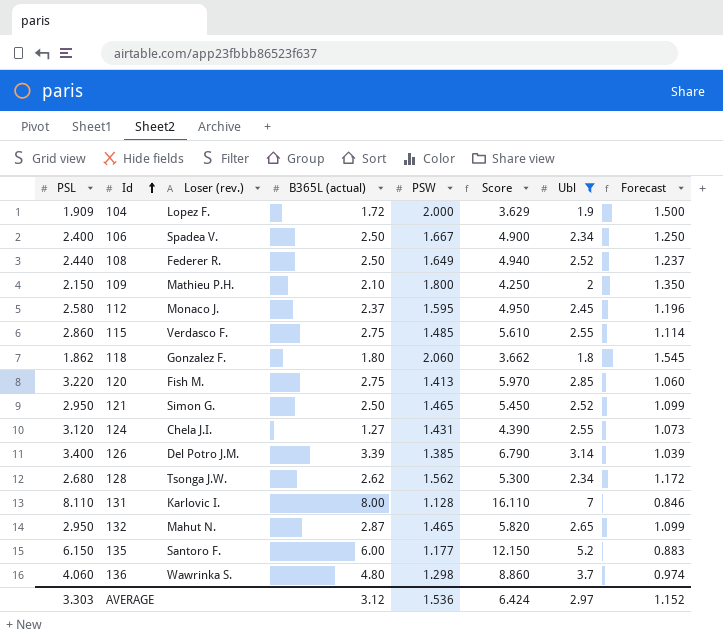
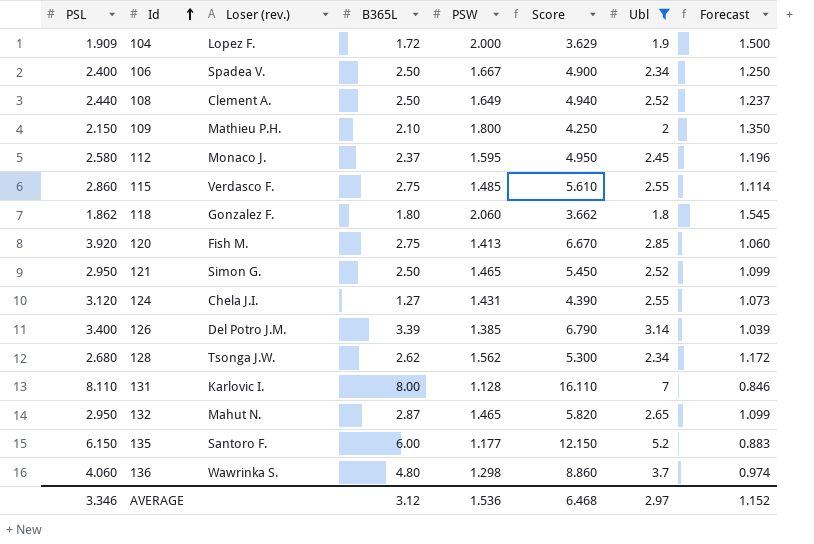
column name: B365L (actual) -> B365L
108 | Loser (rev.): Federer R. -> Clement A.
120 | PSL: 3.220 -> 3.920
120 | Score: 5.970 -> 6.670
AVERAGE | PSL: 3.303 -> 3.346
AVERAGE | Score: 6.424 -> 6.468

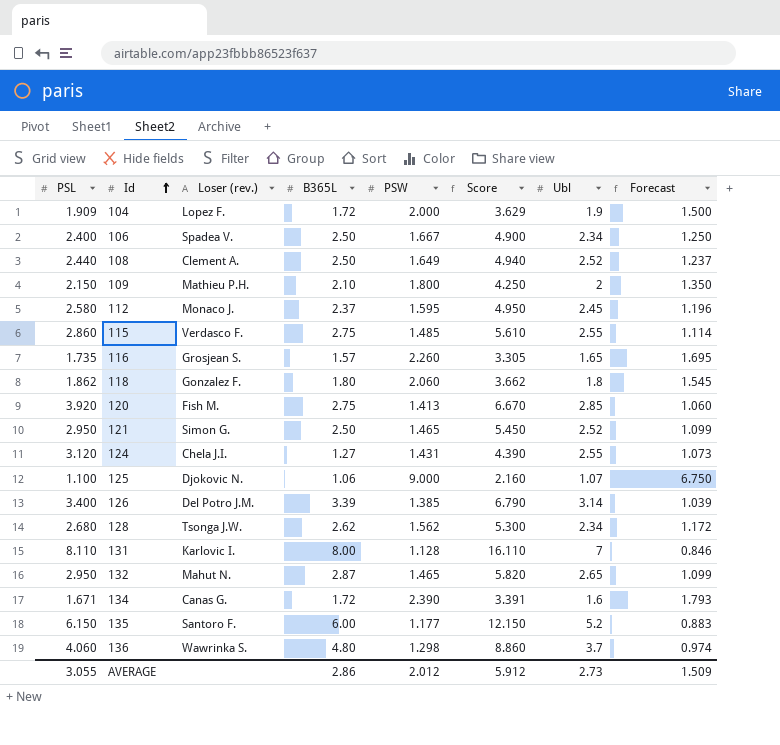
filter: Ubl >= 1.8 -> none
AVERAGE | PSL: 3.346 -> 3.055
AVERAGE | B365L: 3.12 -> 2.86
AVERAGE | PSW: 1.536 -> 2.012
AVERAGE | Score: 6.468 -> 5.912
AVERAGE | Ubl: 2.97 -> 2.73
AVERAGE | Forecast: 1.152 -> 1.509

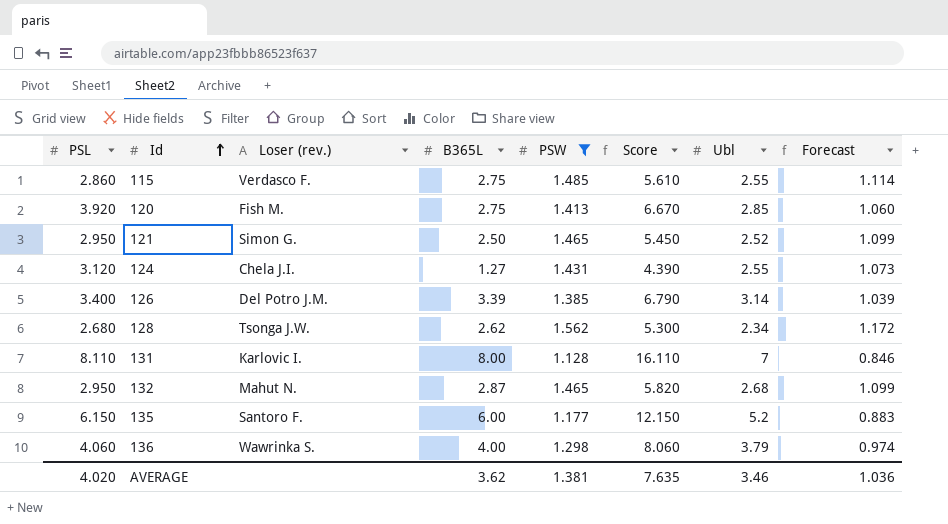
filter: none -> PSW <= 1.562
132 | Ubl: 2.65 -> 2.68
136 | B365L: 4.80 -> 4.00
136 | Score: 8.860 -> 8.060
136 | Ubl: 3.7 -> 3.79
AVERAGE | PSL: 3.055 -> 4.020
AVERAGE | B365L: 2.86 -> 3.62
AVERAGE | PSW: 2.012 -> 1.381
AVERAGE | Score: 5.912 -> 7.635
AVERAGE | Ubl: 2.73 -> 3.46
AVERAGE | Forecast: 1.509 -> 1.036

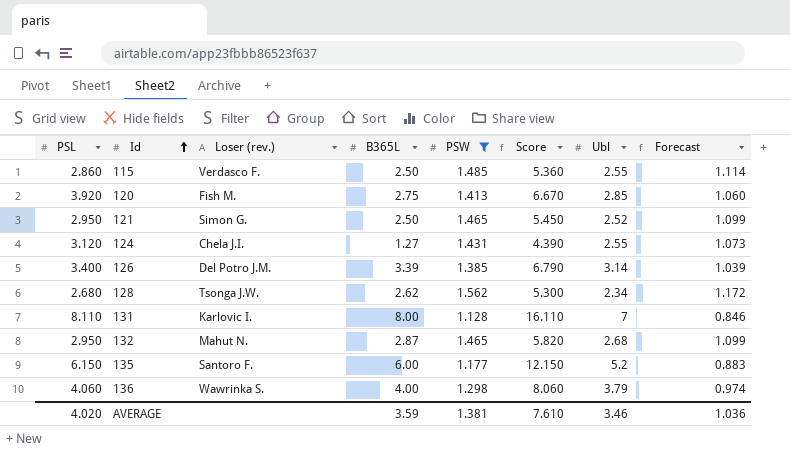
115 | B365L: 2.75 -> 2.50
115 | Score: 5.610 -> 5.360
AVERAGE | B365L: 3.62 -> 3.59
AVERAGE | Score: 7.635 -> 7.610

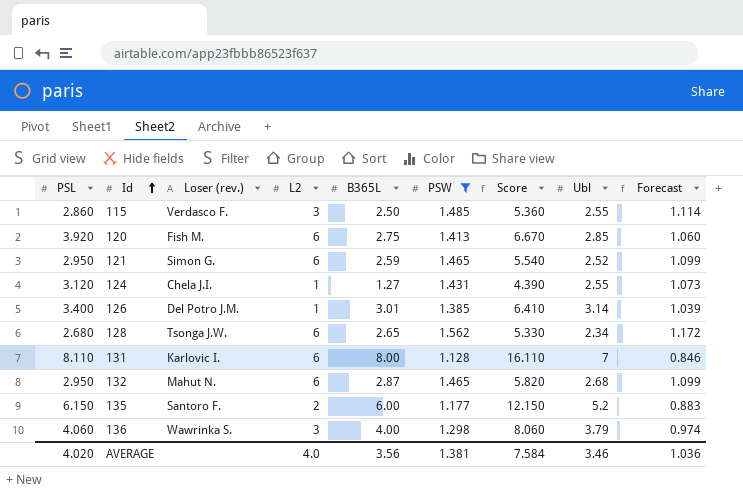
column L2 | position: none -> 4
121 | B365L: 2.50 -> 2.59
121 | Score: 5.450 -> 5.540
126 | B365L: 3.39 -> 3.01
126 | Score: 6.790 -> 6.410
128 | B365L: 2.62 -> 2.65
128 | Score: 5.300 -> 5.330
AVERAGE | B365L: 3.59 -> 3.56
AVERAGE | Score: 7.610 -> 7.584

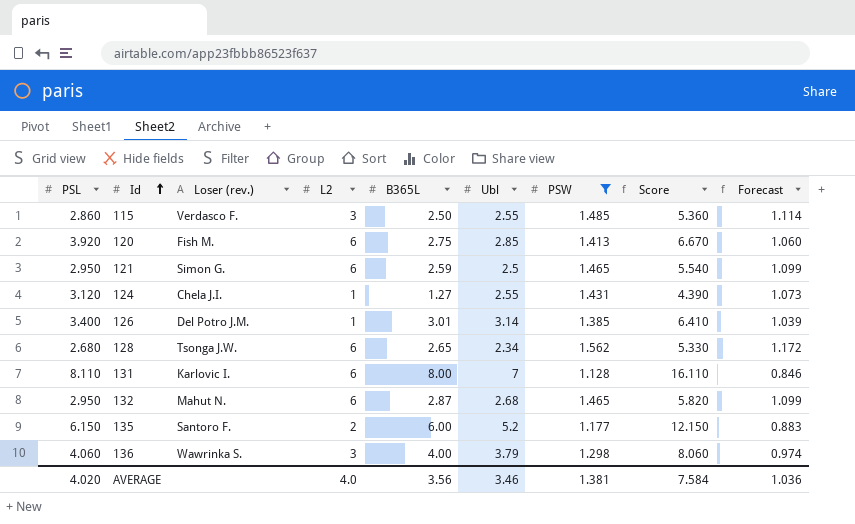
column Ubl | position: 8 -> 6
121 | Ubl: 2.52 -> 2.5

